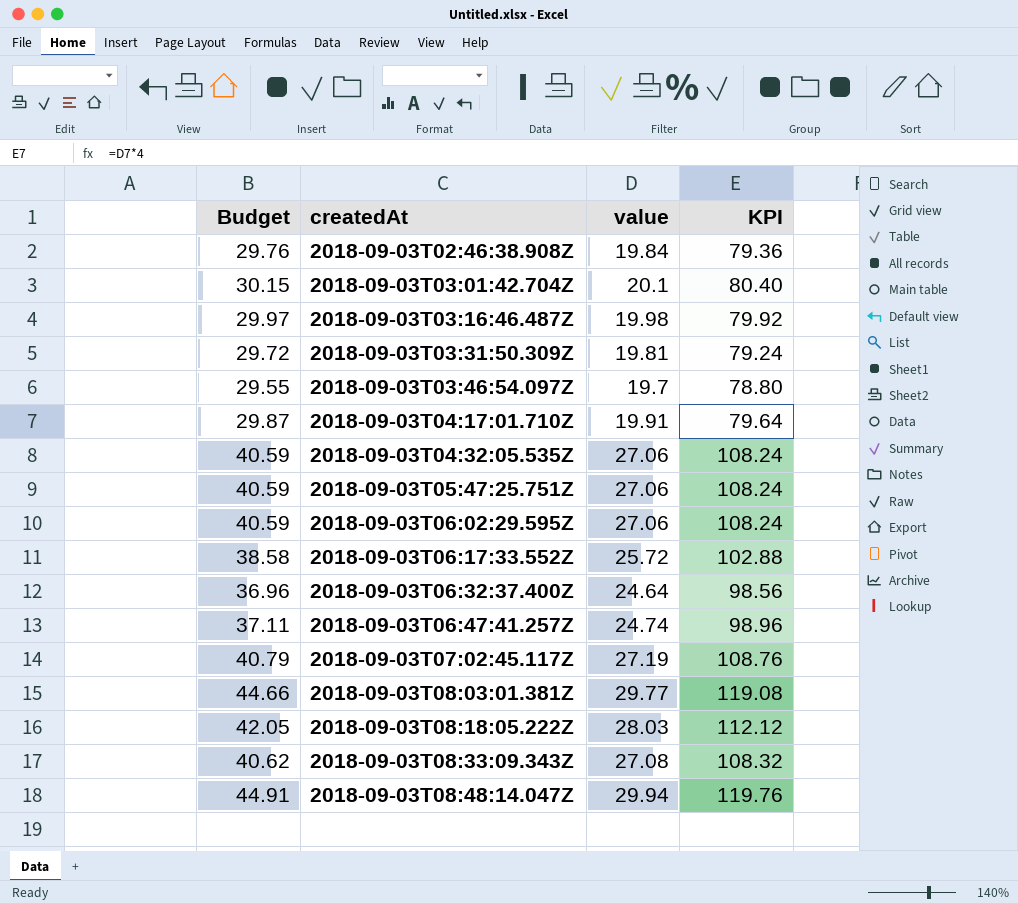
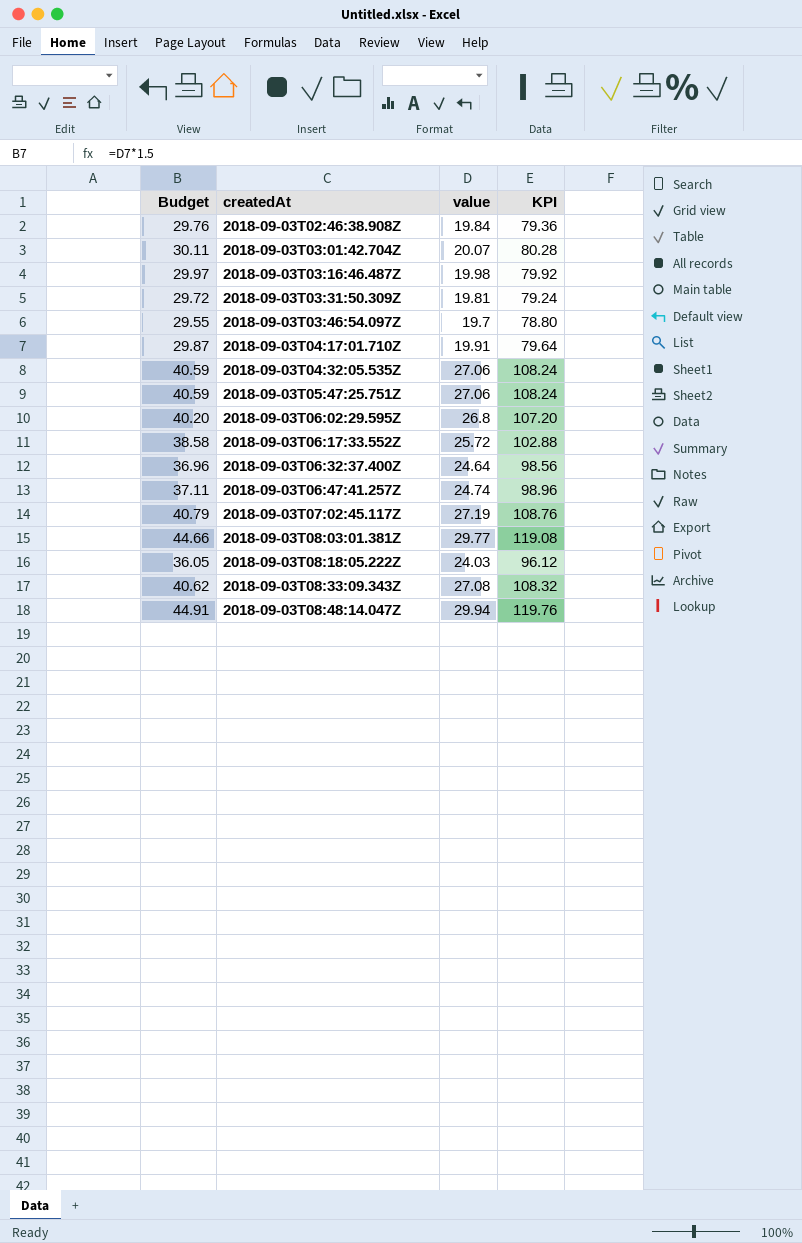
2018-09-03T03:01:42.704Z | Budget: 30.15 -> 30.11
2018-09-03T03:01:42.704Z | value: 20.1 -> 20.07
2018-09-03T03:01:42.704Z | KPI: 80.40 -> 80.28
2018-09-03T06:02:29.595Z | Budget: 40.59 -> 40.20
2018-09-03T06:02:29.595Z | value: 27.06 -> 26.8
2018-09-03T06:02:29.595Z | KPI: 108.24 -> 107.20
2018-09-03T08:18:05.222Z | Budget: 42.05 -> 36.05
2018-09-03T08:18:05.222Z | value: 28.03 -> 24.03
2018-09-03T08:18:05.222Z | KPI: 112.12 -> 96.12

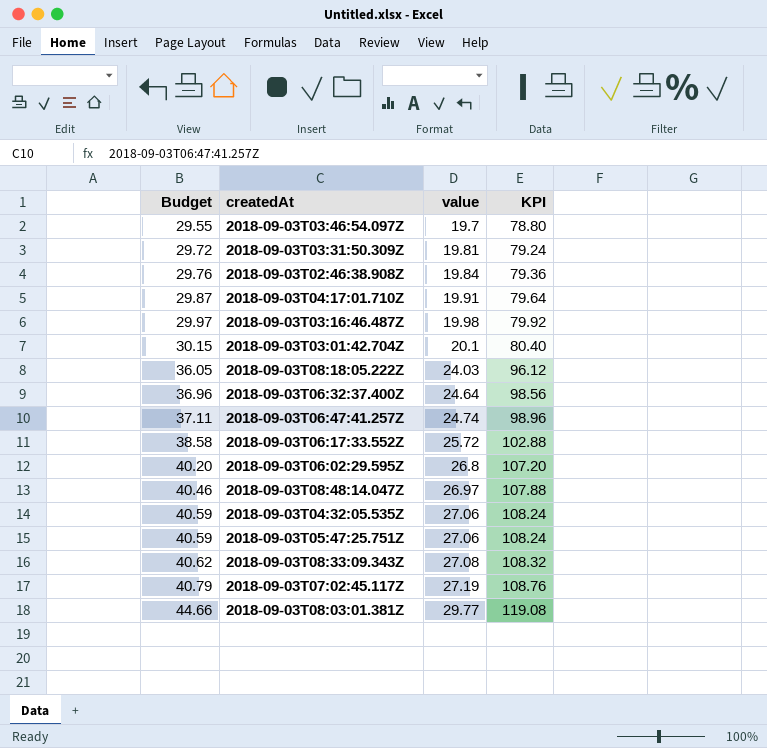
row order: createdAt ascending -> Budget ascending
2018-09-03T03:01:42.704Z | Budget: 30.11 -> 30.15
2018-09-03T03:01:42.704Z | value: 20.07 -> 20.1
2018-09-03T03:01:42.704Z | KPI: 80.28 -> 80.40
2018-09-03T08:48:14.047Z | Budget: 44.91 -> 40.46
2018-09-03T08:48:14.047Z | value: 29.94 -> 26.97
2018-09-03T08:48:14.047Z | KPI: 119.76 -> 107.88

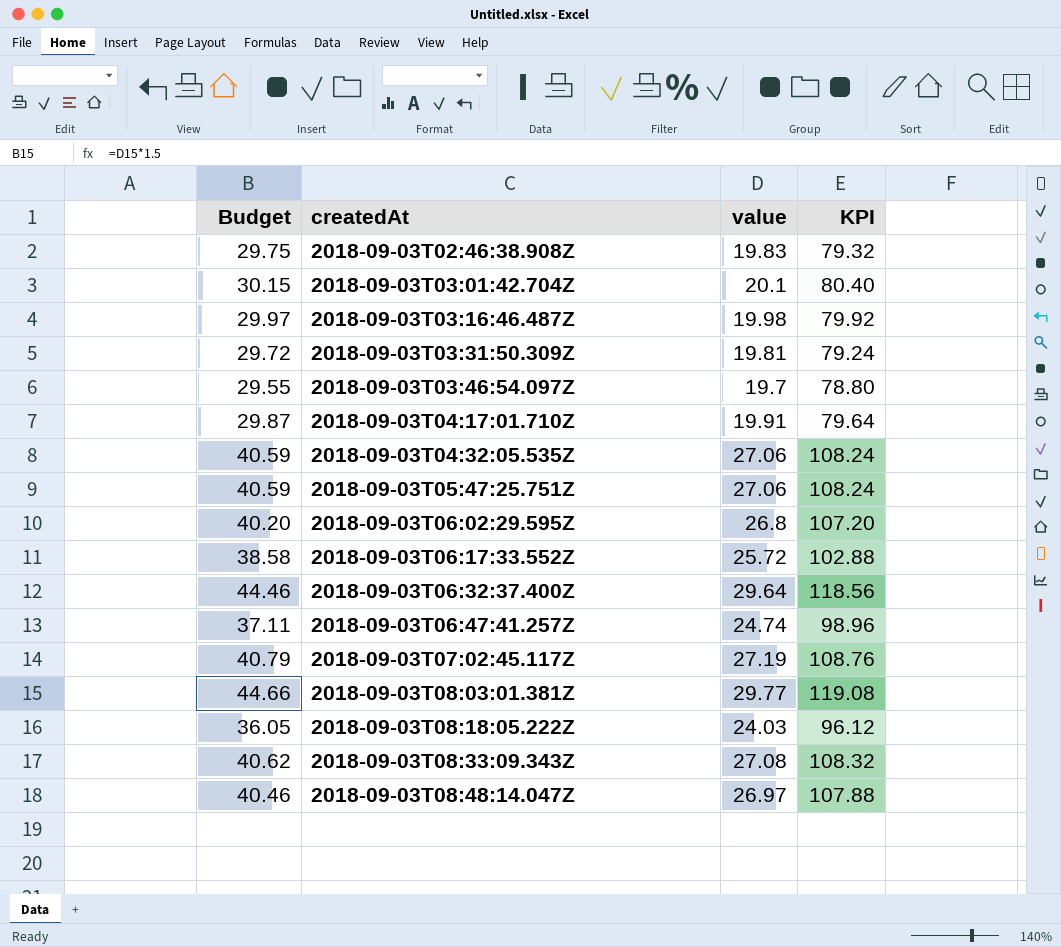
row order: Budget ascending -> createdAt ascending
2018-09-03T02:46:38.908Z | Budget: 29.76 -> 29.75
2018-09-03T02:46:38.908Z | value: 19.84 -> 19.83
2018-09-03T02:46:38.908Z | KPI: 79.36 -> 79.32
2018-09-03T06:32:37.400Z | Budget: 36.96 -> 44.46
2018-09-03T06:32:37.400Z | value: 24.64 -> 29.64
2018-09-03T06:32:37.400Z | KPI: 98.56 -> 118.56

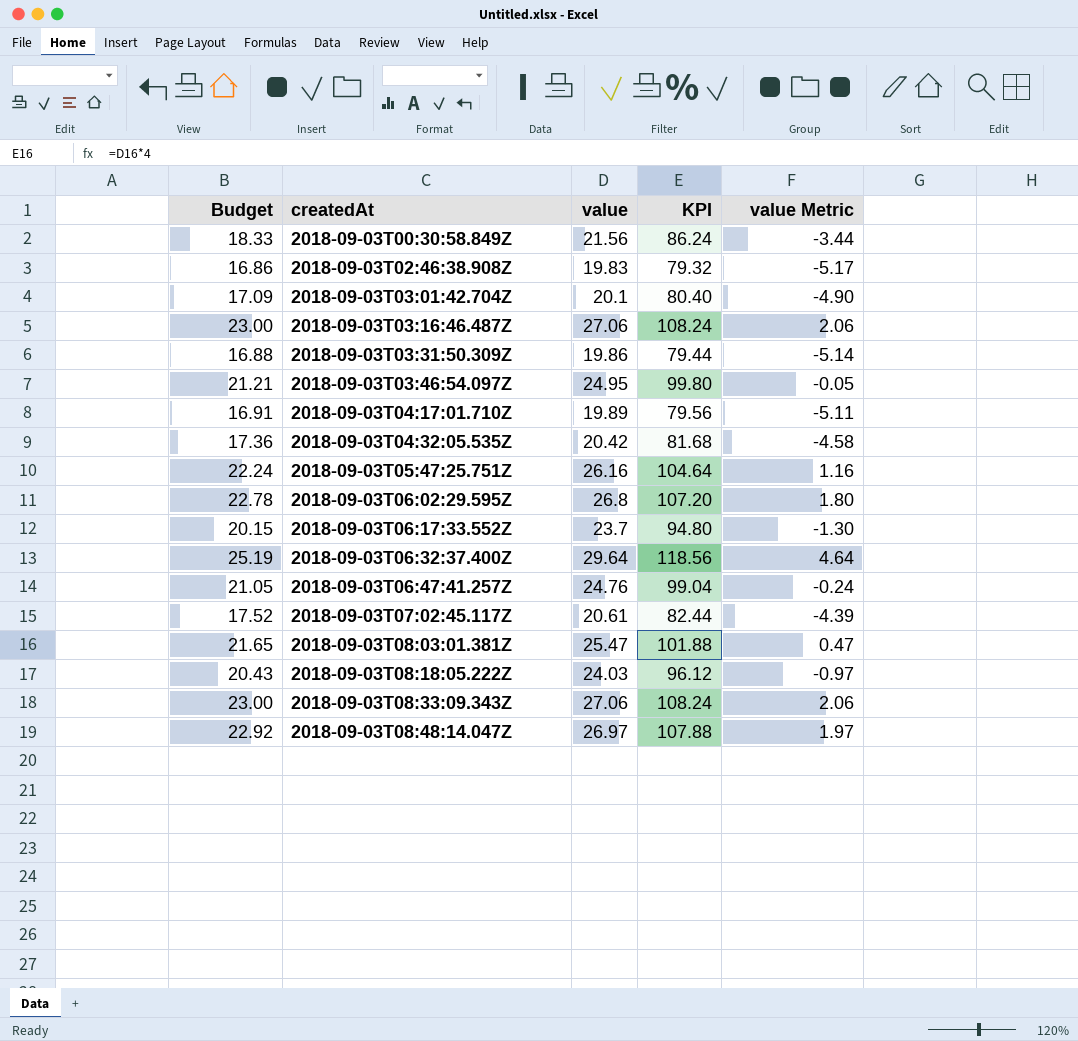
column Budget | formula: [value] * 1.5 -> [value] * 0.85
column value Metric | formula: none -> [value] - 25
row 2018-09-03T00:30:58.849Z: none -> 18.33 | 21.56 | 86.24 | -3.44
2018-09-03T03:16:46.487Z | value: 19.98 -> 27.06
2018-09-03T03:16:46.487Z | KPI: 79.92 -> 108.24
2018-09-03T03:31:50.309Z | value: 19.81 -> 19.86
2018-09-03T03:31:50.309Z | KPI: 79.24 -> 79.44
2018-09-03T03:46:54.097Z | value: 19.7 -> 24.95
2018-09-03T03:46:54.097Z | KPI: 78.80 -> 99.80
2018-09-03T04:17:01.710Z | value: 19.91 -> 19.89
2018-09-03T04:17:01.710Z | KPI: 79.64 -> 79.56
2018-09-03T04:32:05.535Z | value: 27.06 -> 20.42
2018-09-03T04:32:05.535Z | KPI: 108.24 -> 81.68
2018-09-03T05:47:25.751Z | value: 27.06 -> 26.16
2018-09-03T05:47:25.751Z | KPI: 108.24 -> 104.64
2018-09-03T06:17:33.552Z | value: 25.72 -> 23.7
2018-09-03T06:17:33.552Z | KPI: 102.88 -> 94.80
2018-09-03T06:47:41.257Z | value: 24.74 -> 24.76
2018-09-03T06:47:41.257Z | KPI: 98.96 -> 99.04
2018-09-03T07:02:45.117Z | value: 27.19 -> 20.61
2018-09-03T07:02:45.117Z | KPI: 108.76 -> 82.44
2018-09-03T08:03:01.381Z | value: 29.77 -> 25.47
2018-09-03T08:03:01.381Z | KPI: 119.08 -> 101.88
2018-09-03T08:33:09.343Z | value: 27.08 -> 27.06
2018-09-03T08:33:09.343Z | KPI: 108.32 -> 108.24

